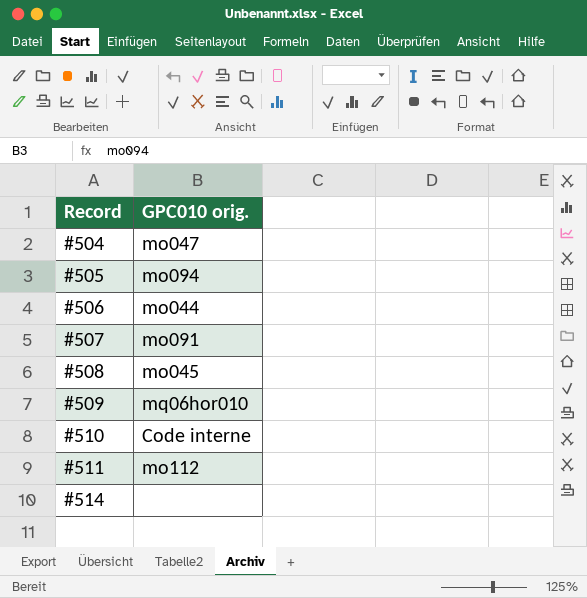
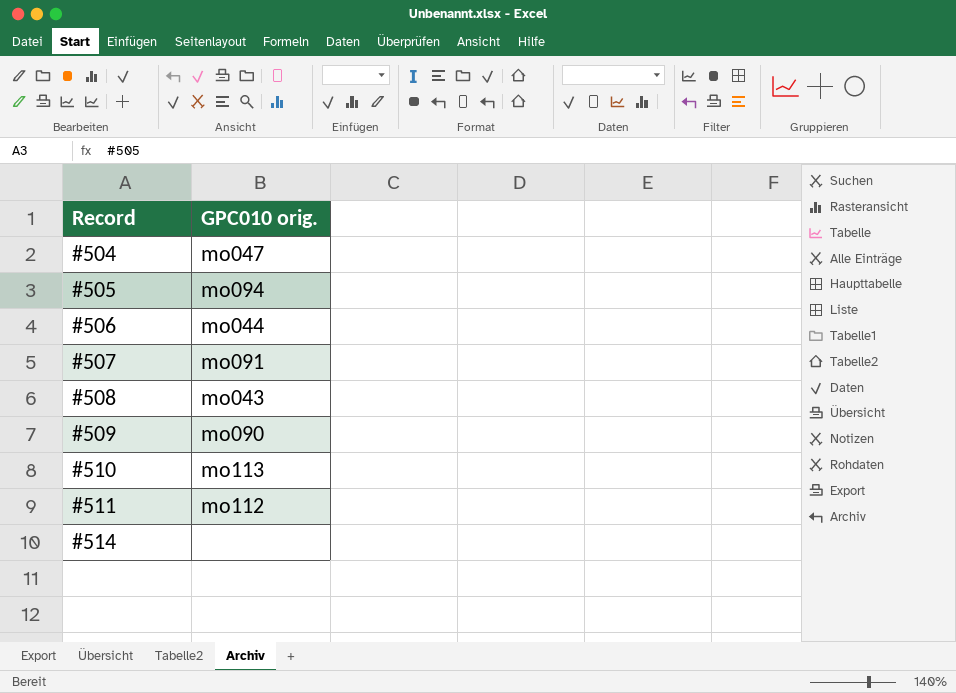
#508 | GPC010 orig.: mo045 -> mo043
#509 | GPC010 orig.: mq06hor010 -> mo090
#510 | GPC010 orig.: Code interne -> mo113

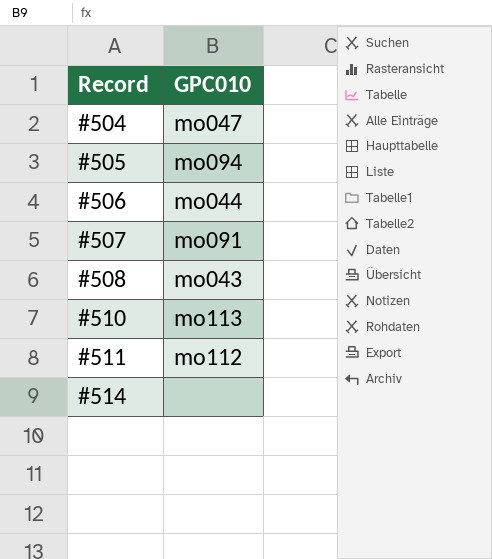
column name: GPC010 orig. -> GPC010
row #509: mo090 -> none

